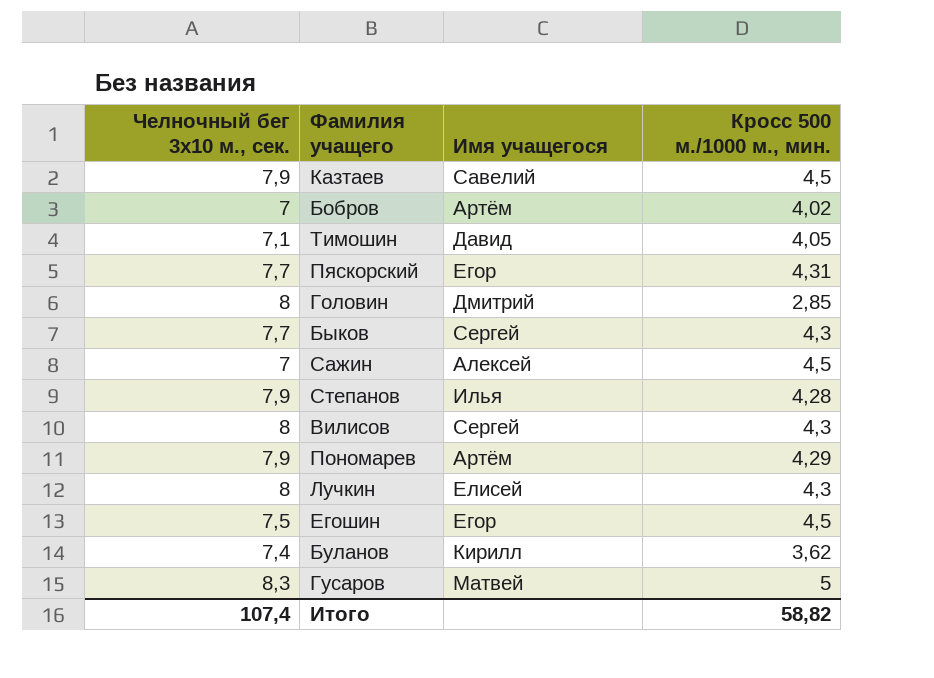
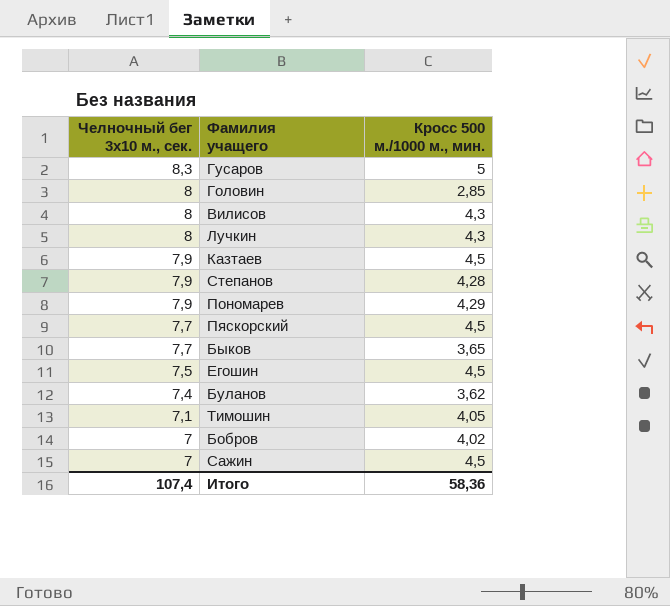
row order: none -> Челночный бег 3х10 м., сек. descending
column Имя учащегося | position: 3 -> none
Пяскорский | Кросс 500 м./1000 м., мин.: 4,31 -> 4,5
Быков | Кросс 500 м./1000 м., мин.: 4,3 -> 3,65
Итого | Кросс 500 м./1000 м., мин.: 58,82 -> 58,36

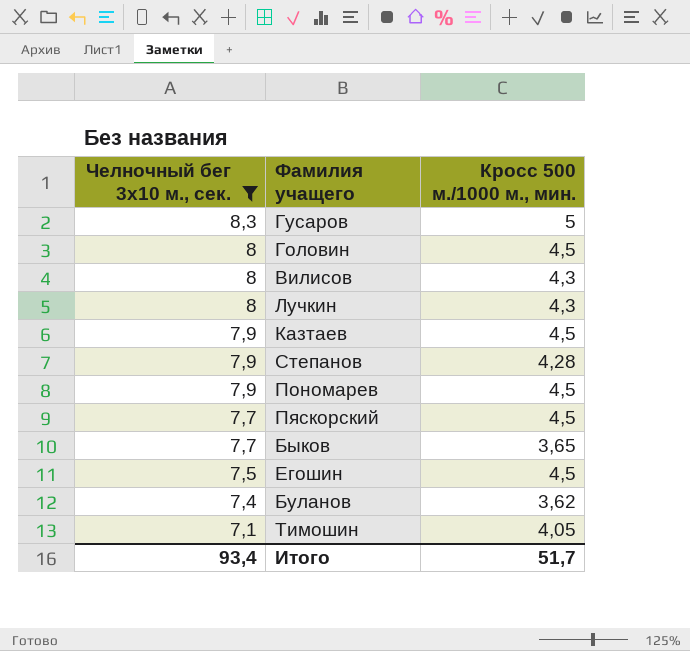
filter: none -> Челночный бег 3х10 м., сек. != 7
Головин | Кросс 500 м./1000 м., мин.: 2,85 -> 4,5
Пономарев | Кросс 500 м./1000 м., мин.: 4,29 -> 4,5
Итого | Челночный бег 3х10 м., сек.: 107,4 -> 93,4
Итого | Кросс 500 м./1000 м., мин.: 58,36 -> 51,7

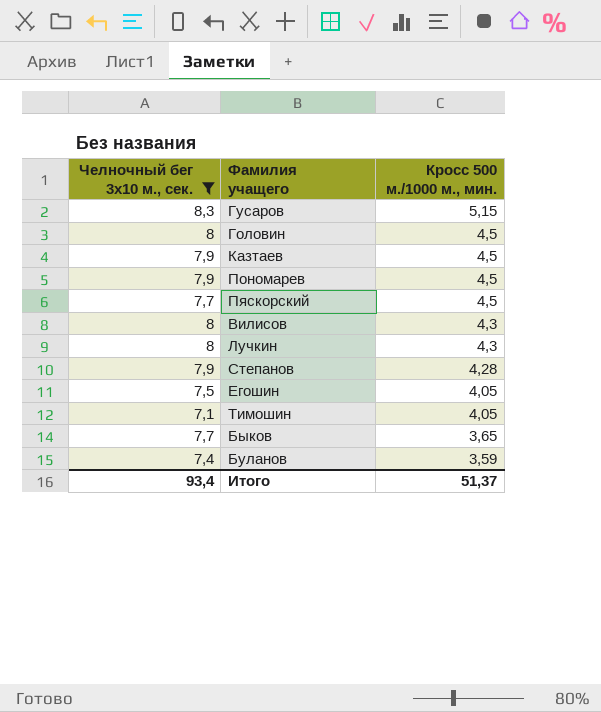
row order: Челночный бег 3х10 м., сек. descending -> Кросс 500 м./1000 м., мин. descending
Гусаров | Кросс 500 м./1000 м., мин.: 5 -> 5,15
Егошин | Кросс 500 м./1000 м., мин.: 4,5 -> 4,05
Буланов | Кросс 500 м./1000 м., мин.: 3,62 -> 3,59
Итого | Кросс 500 м./1000 м., мин.: 51,7 -> 51,37

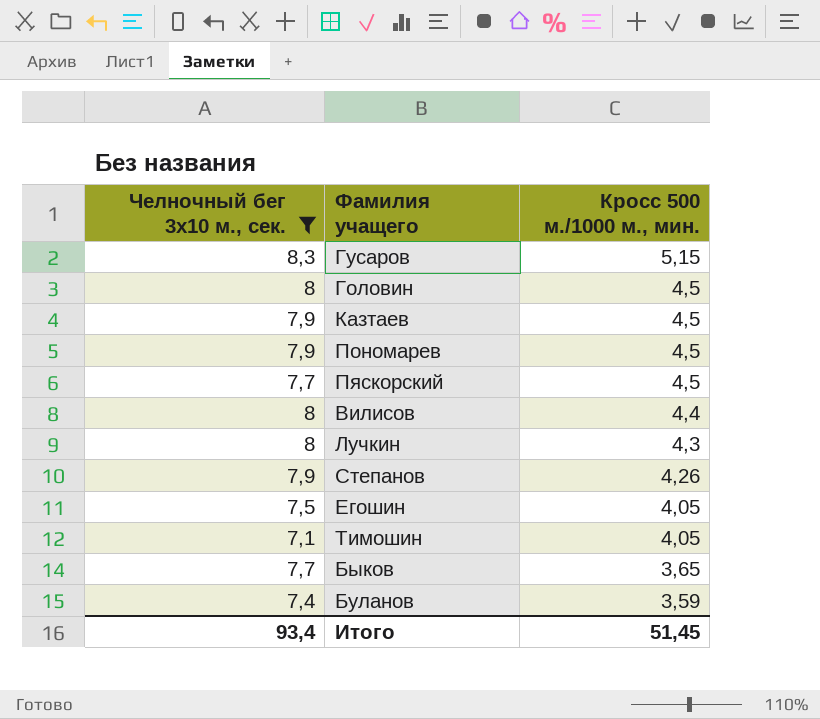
Вилисов | Кросс 500 м./1000 м., мин.: 4,3 -> 4,4
Степанов | Кросс 500 м./1000 м., мин.: 4,28 -> 4,26
Итого | Кросс 500 м./1000 м., мин.: 51,37 -> 51,45

